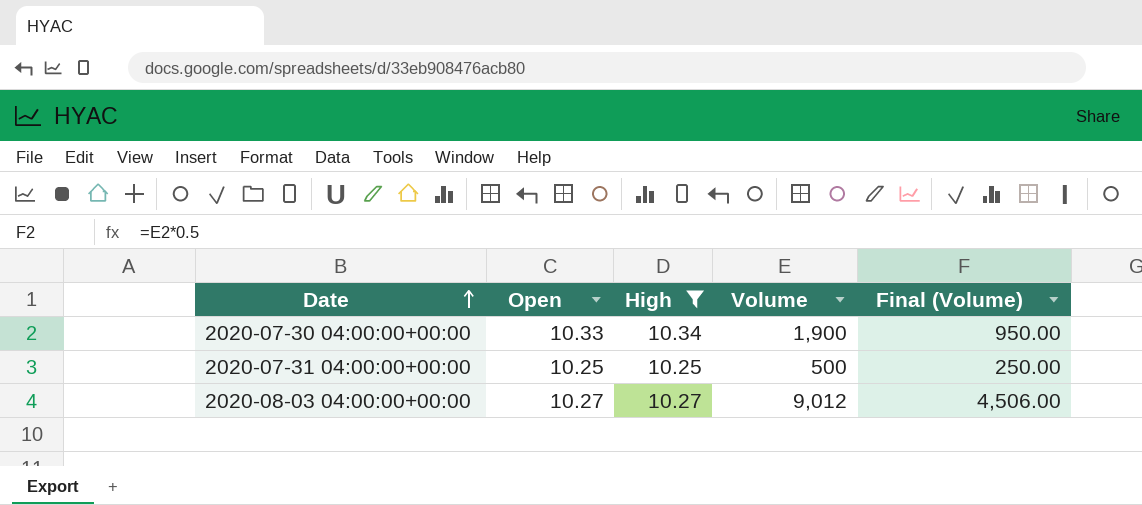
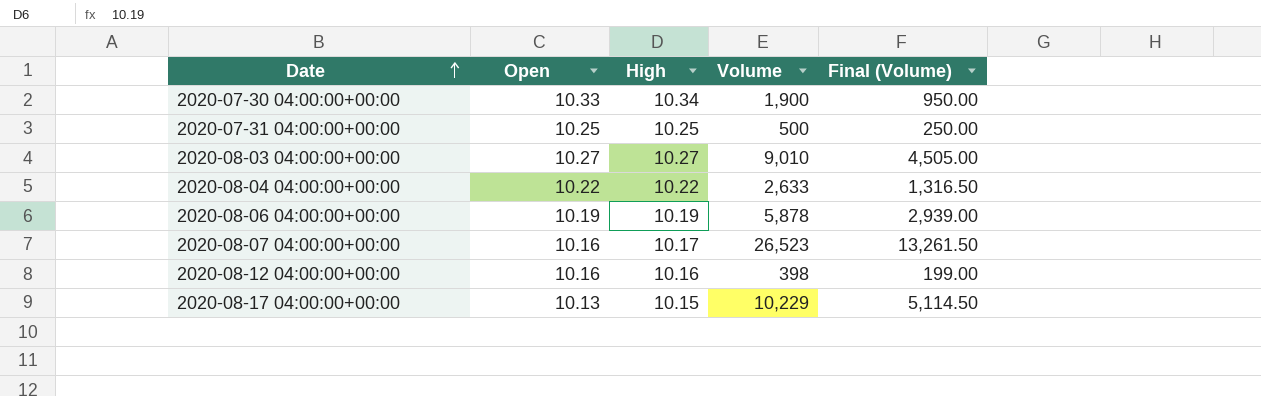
filter: High >= 10.25 -> none
2020-08-03 04:00:00+00:00 | Volume: 9,012 -> 9,010
2020-08-03 04:00:00+00:00 | Final (Volume): 4,506.00 -> 4,505.00

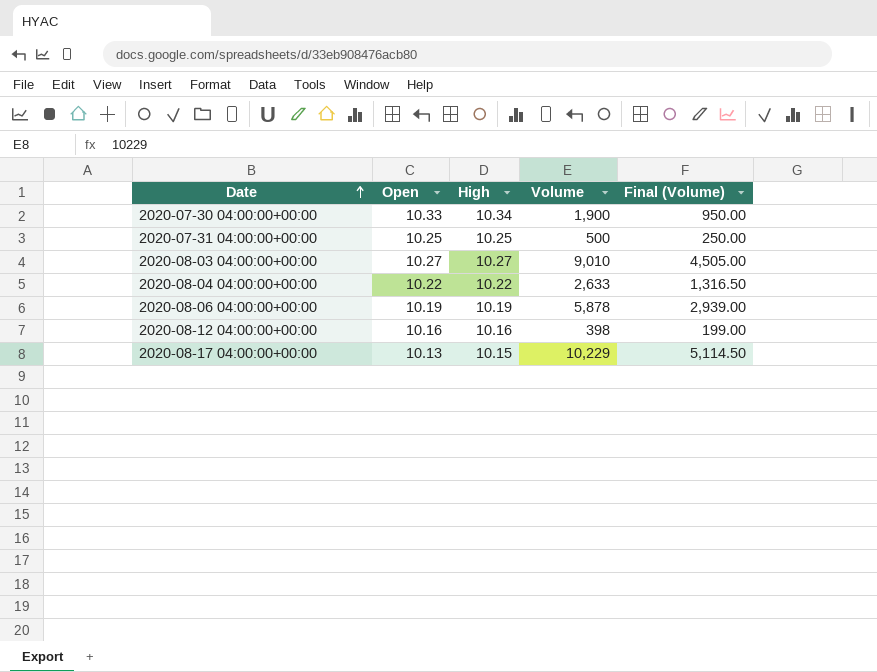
row 2020-08-07 04:00:00+00:00: 10.16 | 10.17 | 26,523 | 13,261.50 -> none

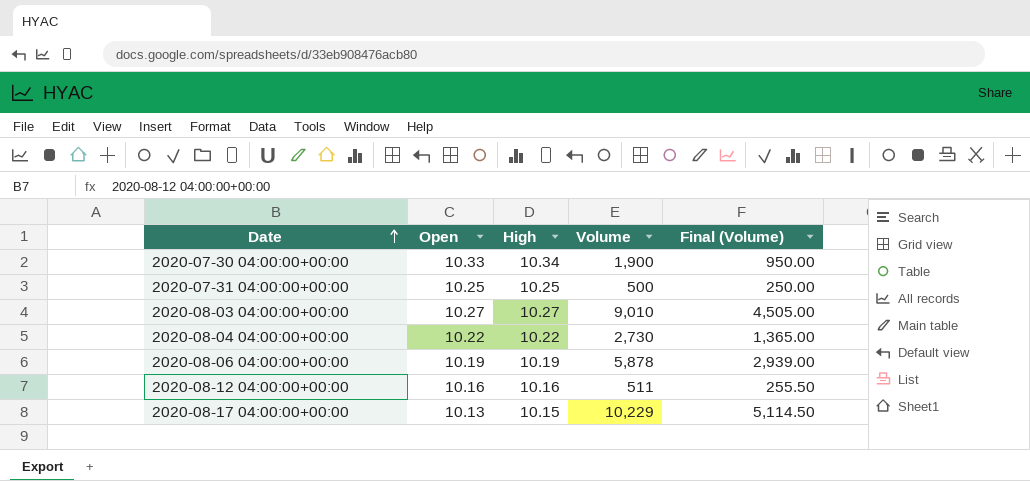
2020-08-04 04:00:00+00:00 | Volume: 2,633 -> 2,730
2020-08-04 04:00:00+00:00 | Final (Volume): 1,316.50 -> 1,365.00
2020-08-12 04:00:00+00:00 | Volume: 398 -> 511
2020-08-12 04:00:00+00:00 | Final (Volume): 199.00 -> 255.50

